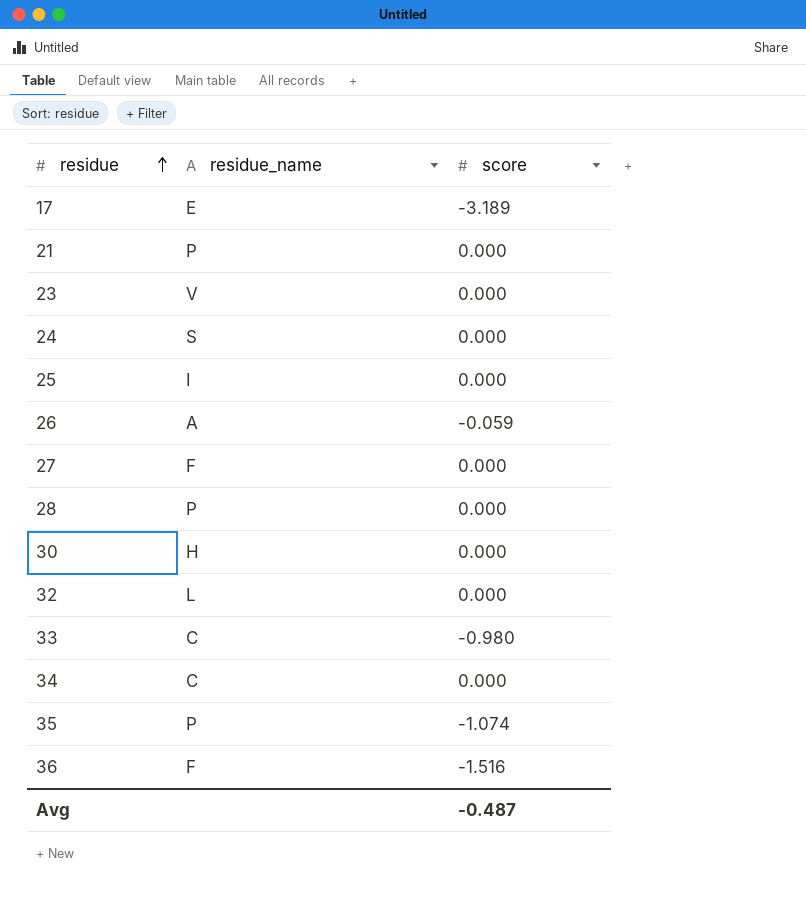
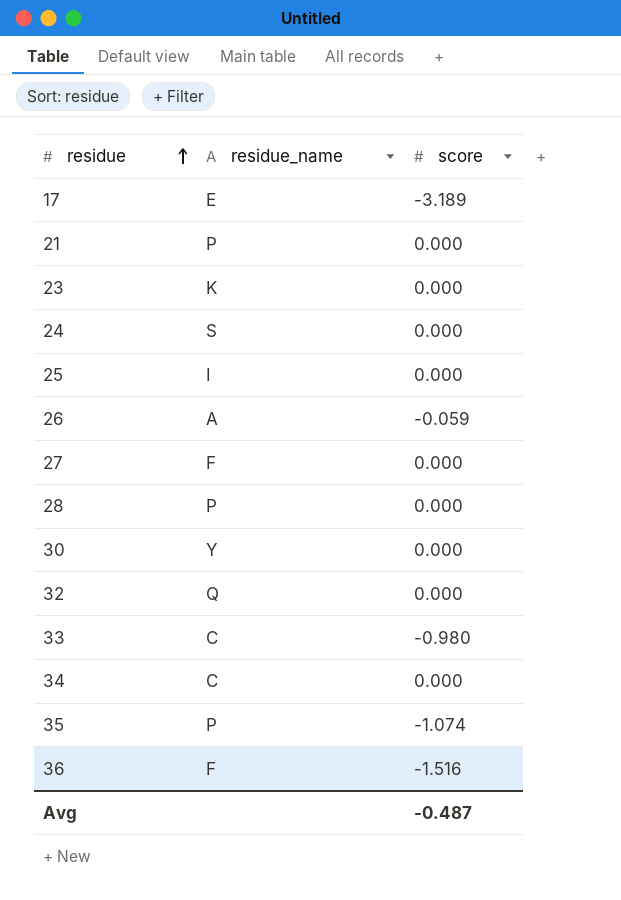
23 | residue_name: V -> K
30 | residue_name: H -> Y
32 | residue_name: L -> Q

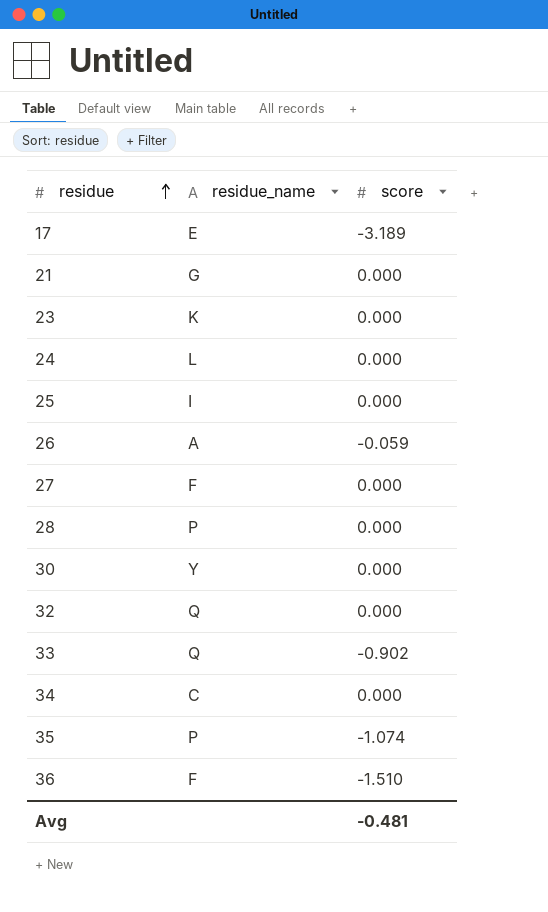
21 | residue_name: P -> G
24 | residue_name: S -> L
33 | residue_name: C -> Q
33 | score: -0.980 -> -0.902
36 | score: -1.516 -> -1.510
Avg | score: -0.487 -> -0.481

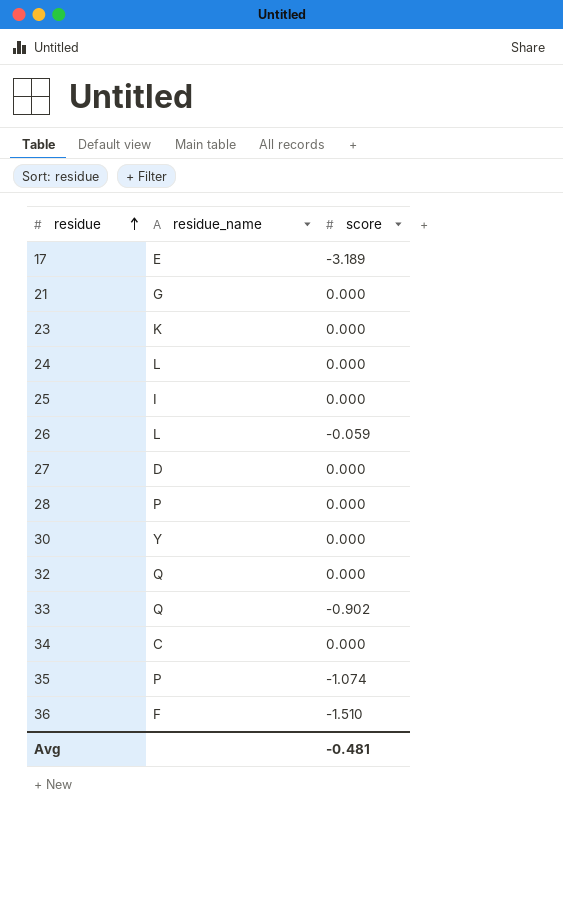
26 | residue_name: A -> L
27 | residue_name: F -> D

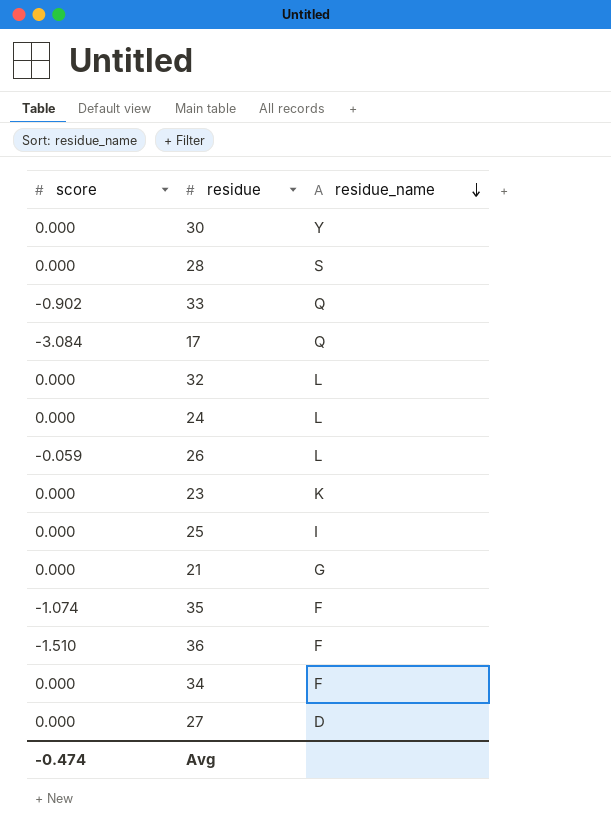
row order: residue ascending -> residue_name descending
column score | position: 3 -> 1
28 | residue_name: P -> S
17 | score: -3.189 -> -3.084
17 | residue_name: E -> Q
32 | residue_name: Q -> L
35 | residue_name: P -> F
34 | residue_name: C -> F
Avg | score: -0.481 -> -0.474

